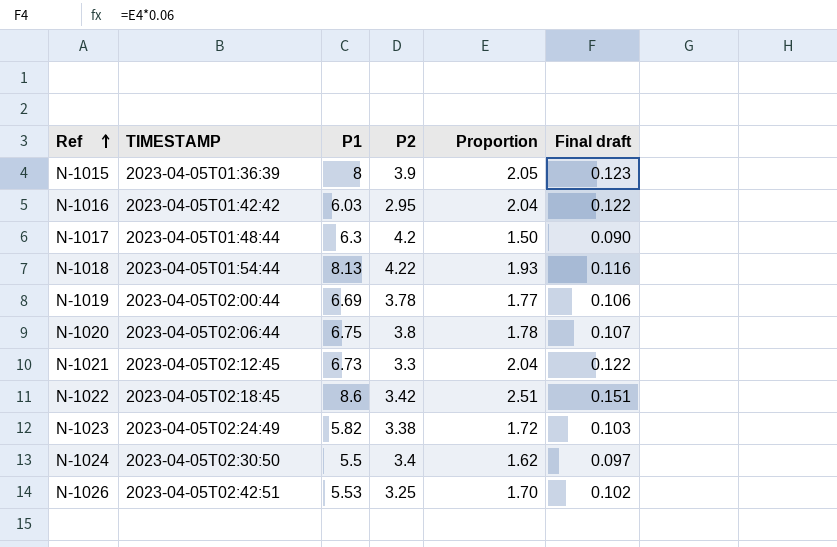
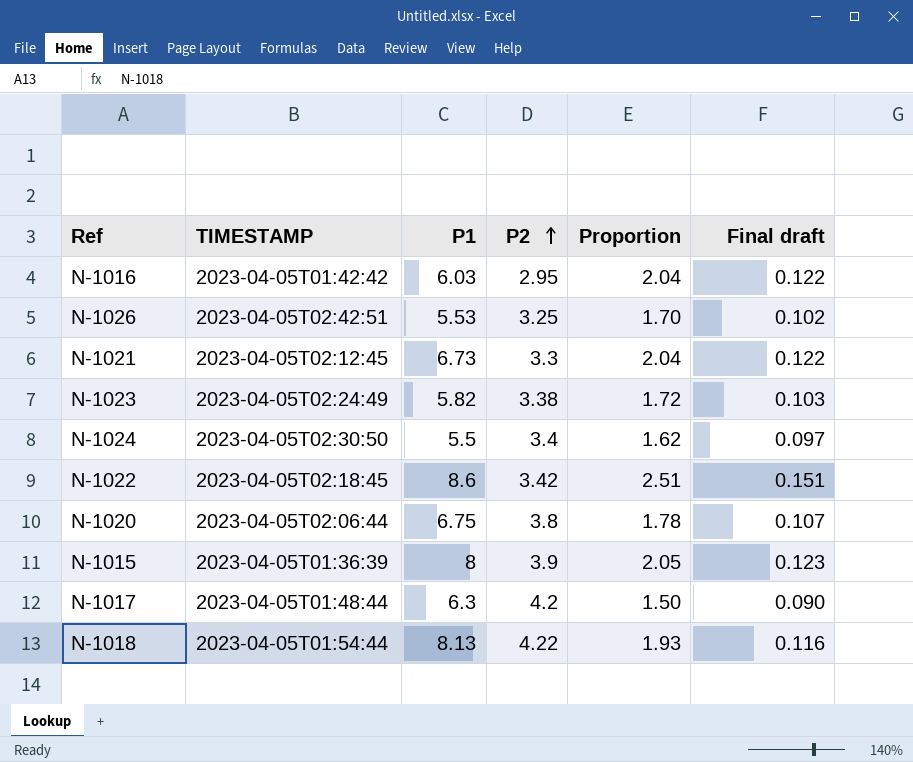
row order: Ref ascending -> P2 ascending
row N-1019: 2023-04-05T02:00:44 | 6.69 | 3.78 | 1.77 | 0.106 -> none

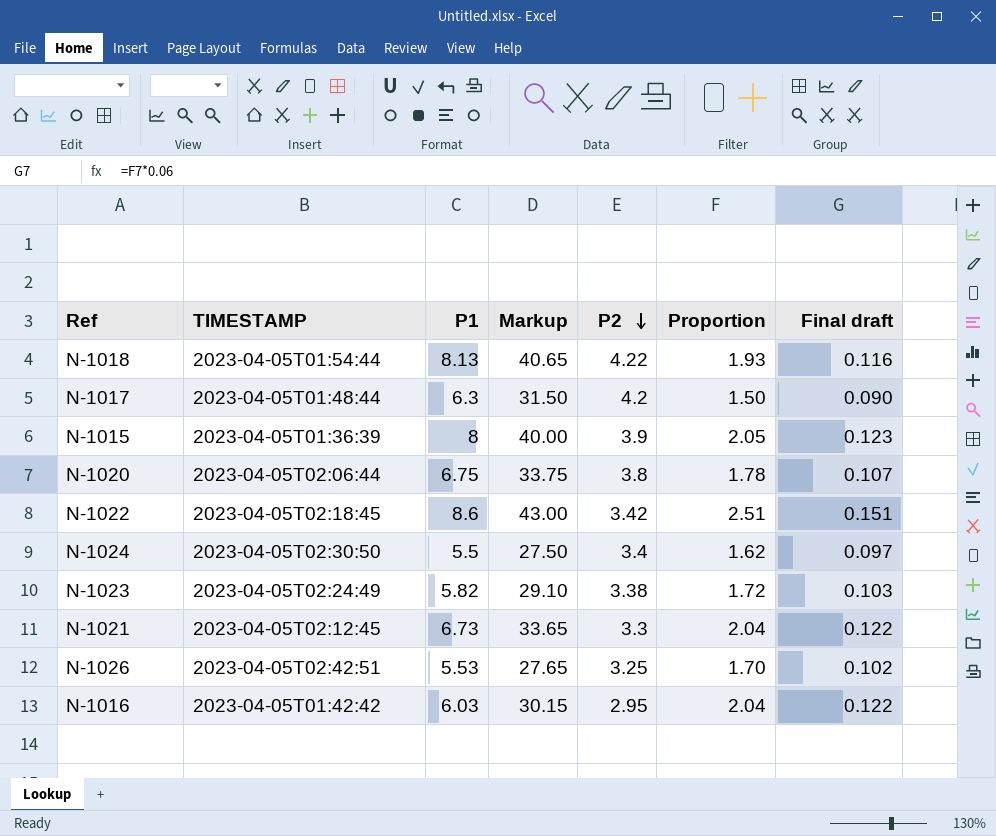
row order: P2 ascending -> P2 descending
column Markup | formula: none -> [P1] * 5

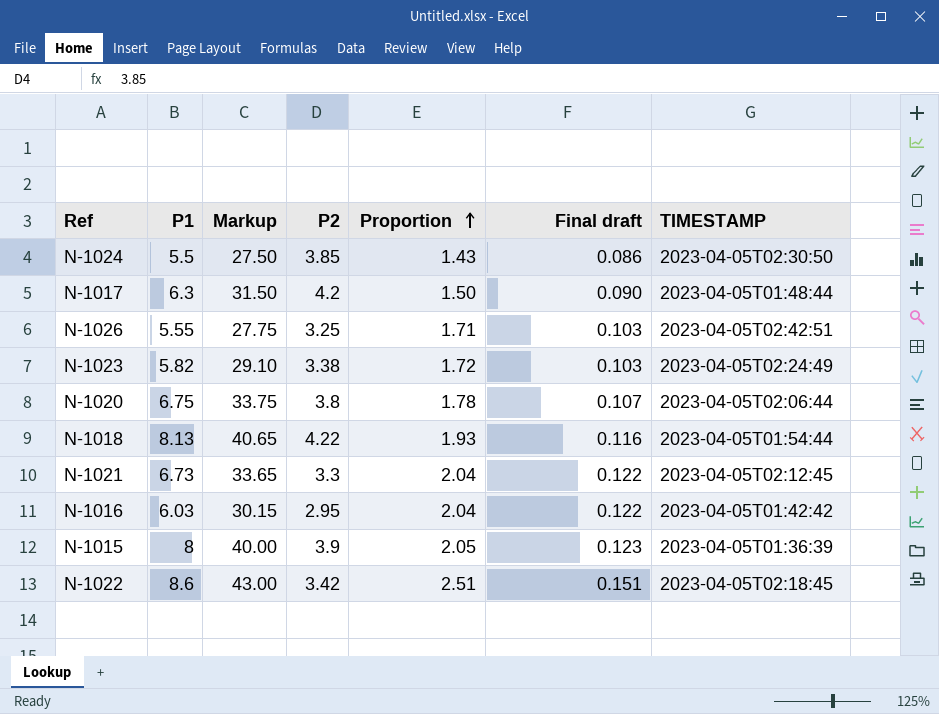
row order: P2 descending -> Proportion ascending
column TIMESTAMP | position: 2 -> 7
N-1024 | P2: 3.4 -> 3.85
N-1024 | Proportion: 1.62 -> 1.43
N-1024 | Final draft: 0.097 -> 0.086
N-1026 | P1: 5.53 -> 5.55
N-1026 | Markup: 27.65 -> 27.75
N-1026 | Proportion: 1.70 -> 1.71
N-1026 | Final draft: 0.102 -> 0.103

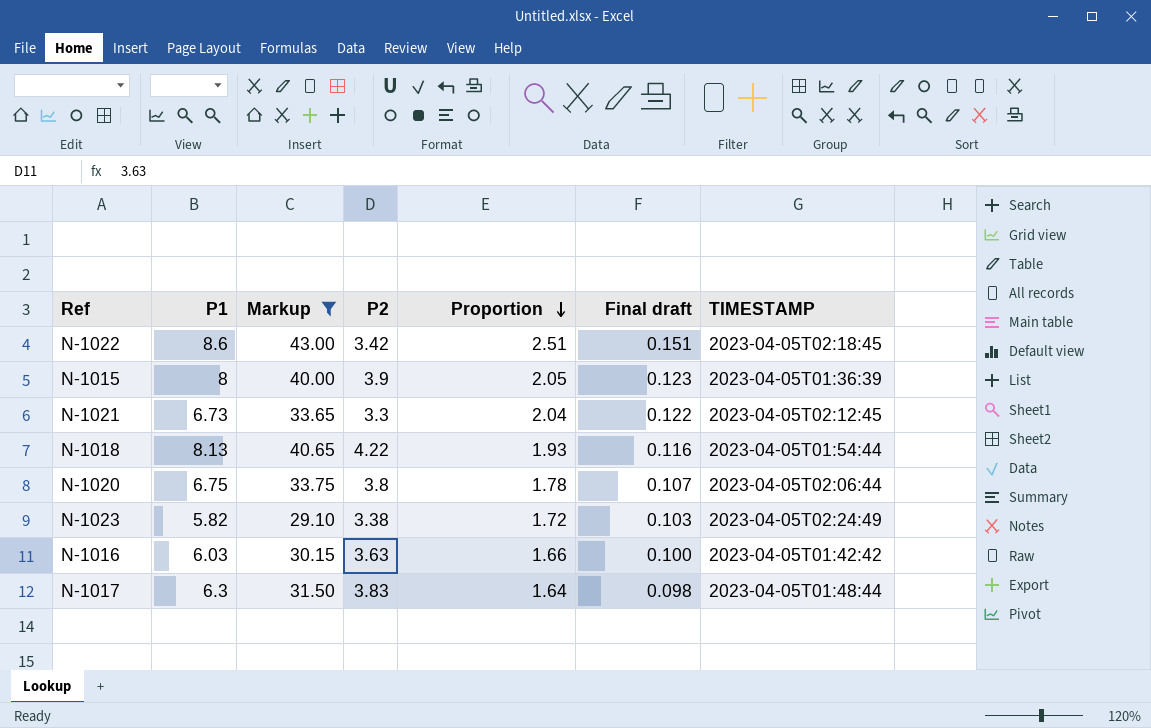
filter: none -> Markup >= 29.10
row order: Proportion ascending -> Proportion descending
N-1016 | P2: 2.95 -> 3.63
N-1016 | Proportion: 2.04 -> 1.66
N-1016 | Final draft: 0.122 -> 0.100
N-1017 | P2: 4.2 -> 3.83
N-1017 | Proportion: 1.50 -> 1.64
N-1017 | Final draft: 0.090 -> 0.098

